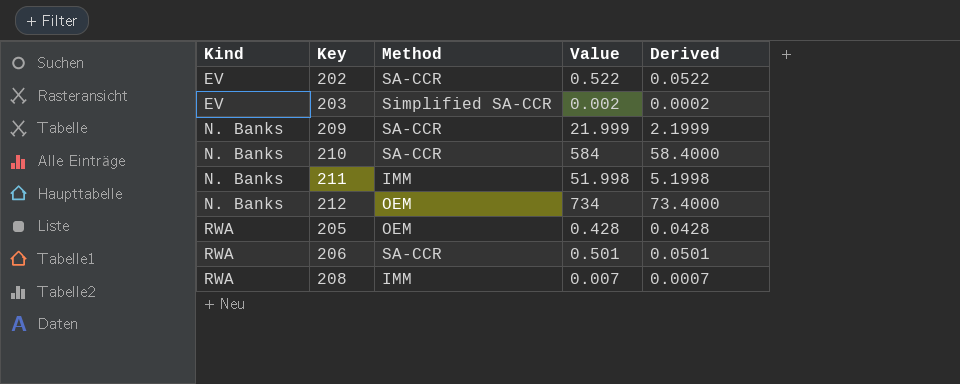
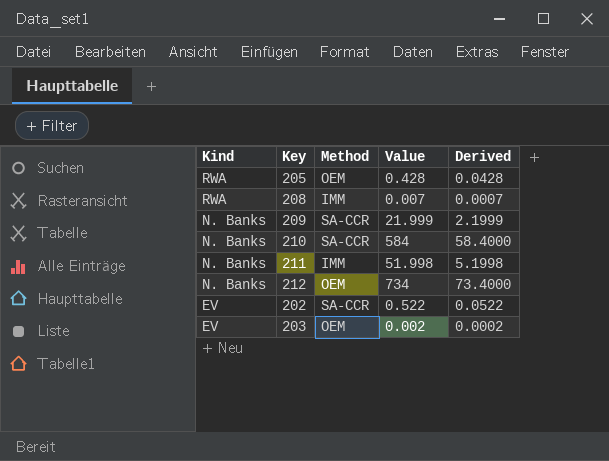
row order: Kind ascending -> Kind descending
row 206: RWA | SA-CCR | 0.501 | 0.0501 -> none
203 | Method: Simplified SA-CCR -> OEM

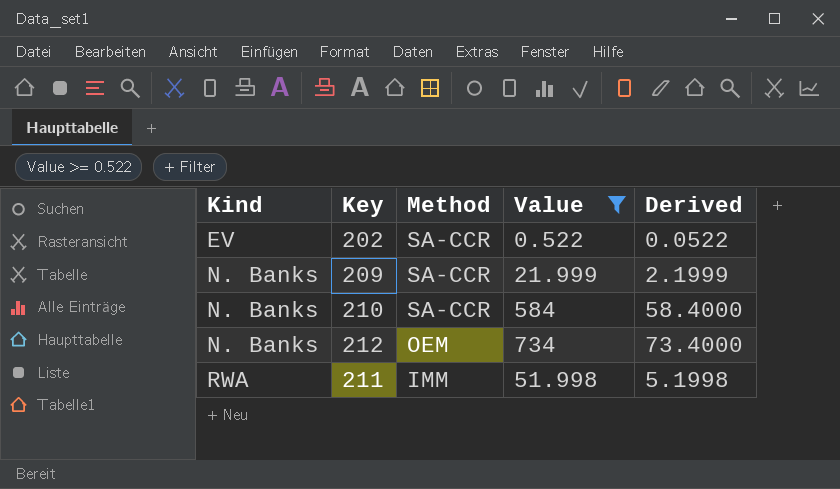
filter: none -> Value >= 0.522
row order: Kind descending -> Kind ascending
211 | Kind: N. Banks -> RWA

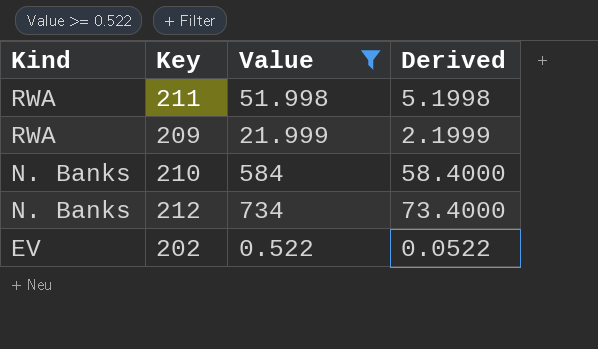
row order: Kind ascending -> Kind descending
column Method | position: 3 -> none
209 | Kind: N. Banks -> RWA

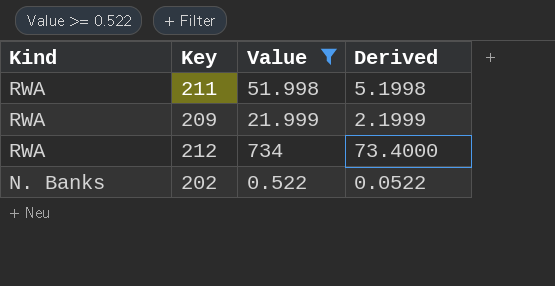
row 210: N. Banks | 584 | 58.4000 -> none
212 | Kind: N. Banks -> RWA
202 | Kind: EV -> N. Banks

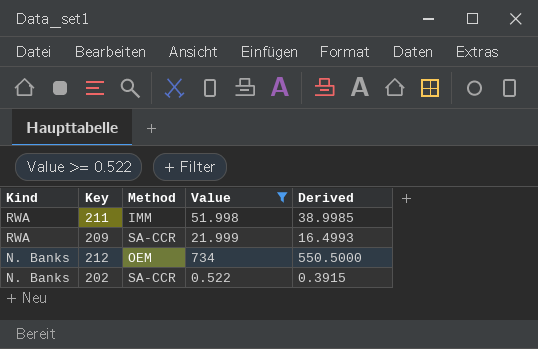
column Method | position: none -> 3
column Derived | formula: [Value] * 0.1 -> [Value] * 0.75
212 | Kind: RWA -> N. Banks

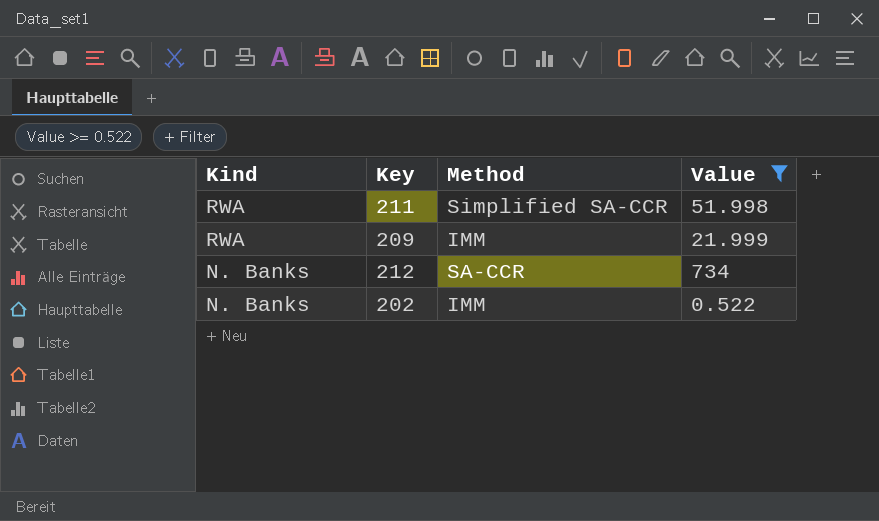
column Derived | formula: [Value] * 0.75 -> none
211 | Method: IMM -> Simplified SA-CCR
209 | Method: SA-CCR -> IMM
212 | Method: OEM -> SA-CCR
202 | Method: SA-CCR -> IMM

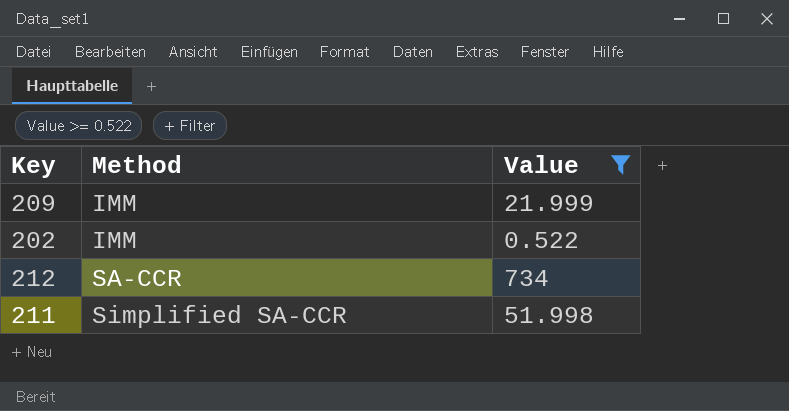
row order: Kind descending -> Method ascending
column Kind | position: 1 -> none

